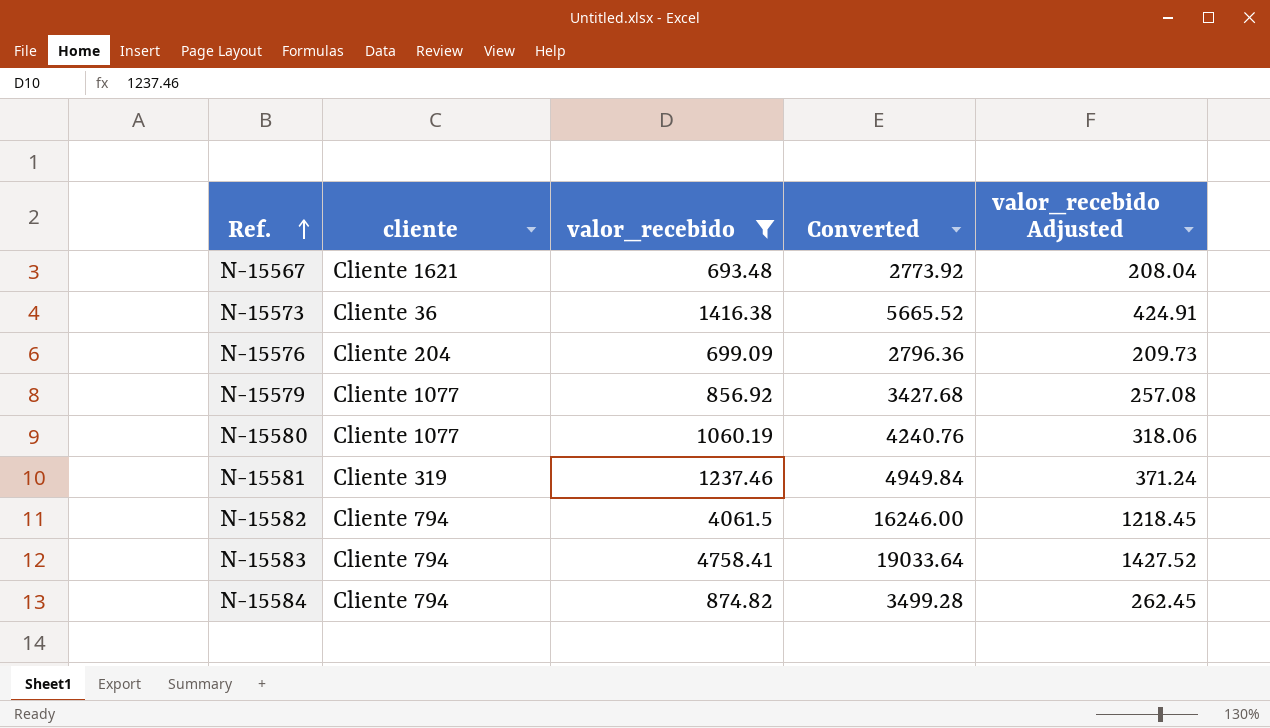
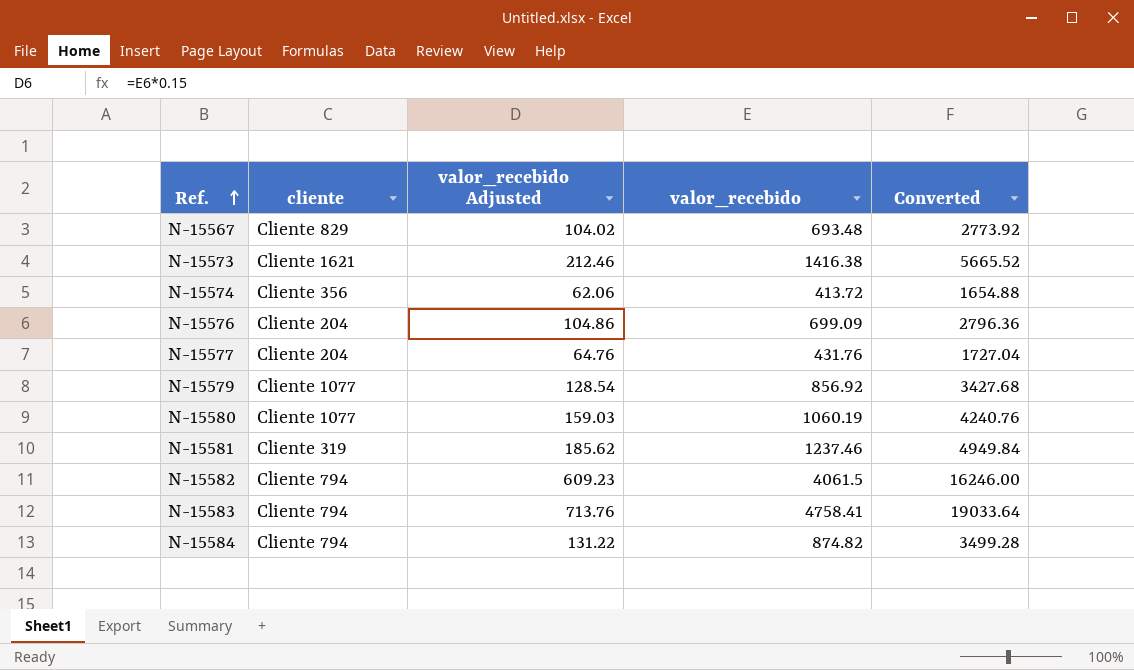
filter: valor_recebido >= 693.48 -> none
column valor_recebido Adjusted | formula: [valor_recebido] * 0.3 -> [valor_recebido] * 0.15
column valor_recebido Adjusted | position: 5 -> 3
N-15567 | cliente: Cliente 1621 -> Cliente 829
N-15573 | cliente: Cliente 36 -> Cliente 1621

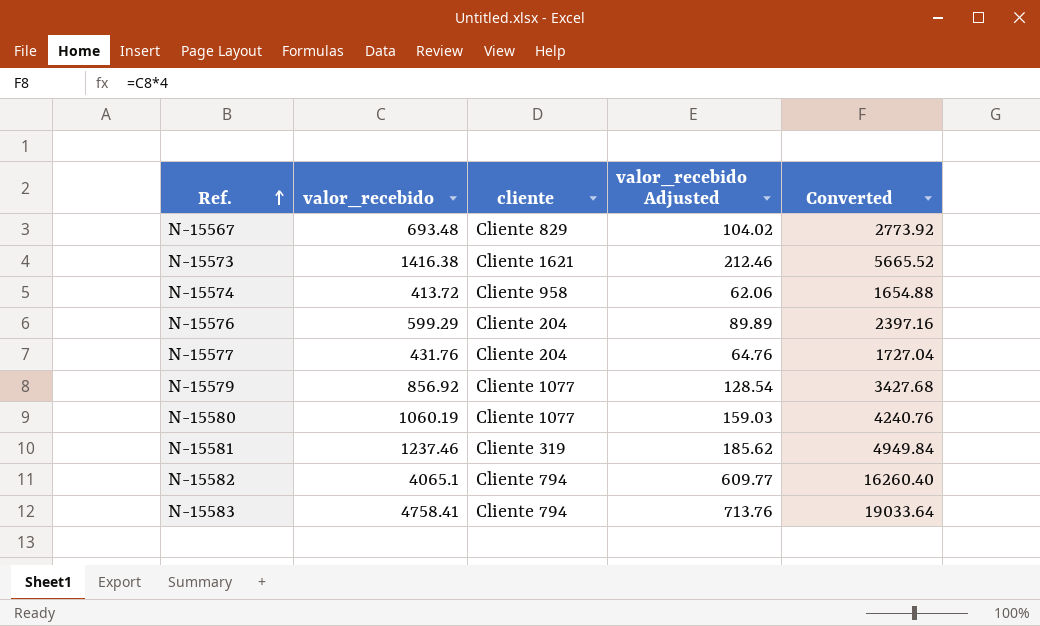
column valor_recebido | position: 4 -> 2
row N-15584: Cliente 794 | 131.22 | 874.82 | 3499.28 -> none
N-15574 | cliente: Cliente 356 -> Cliente 958
N-15576 | valor_recebido: 699.09 -> 599.29
N-15576 | valor_recebido Adjusted: 104.86 -> 89.89
N-15576 | Converted: 2796.36 -> 2397.16
N-15582 | valor_recebido: 4061.5 -> 4065.1
N-15582 | valor_recebido Adjusted: 609.23 -> 609.77
N-15582 | Converted: 16246.00 -> 16260.40

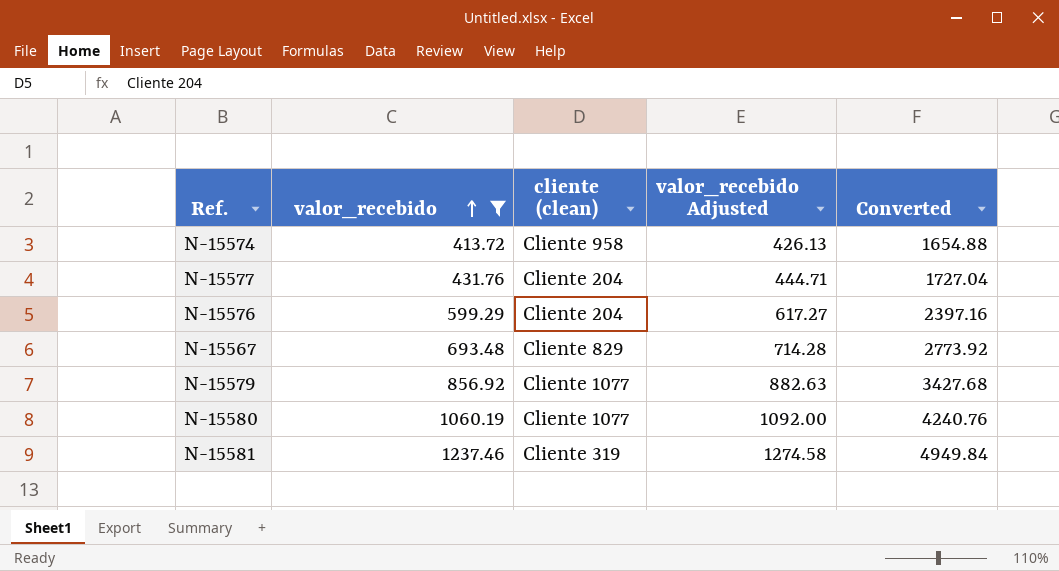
filter: none -> valor_recebido <= 1237.46
row order: Ref. ascending -> valor_recebido ascending
column name: cliente -> cliente (clean)
column valor_recebido Adjusted | formula: [valor_recebido] * 0.15 -> [valor_recebido] * 1.03

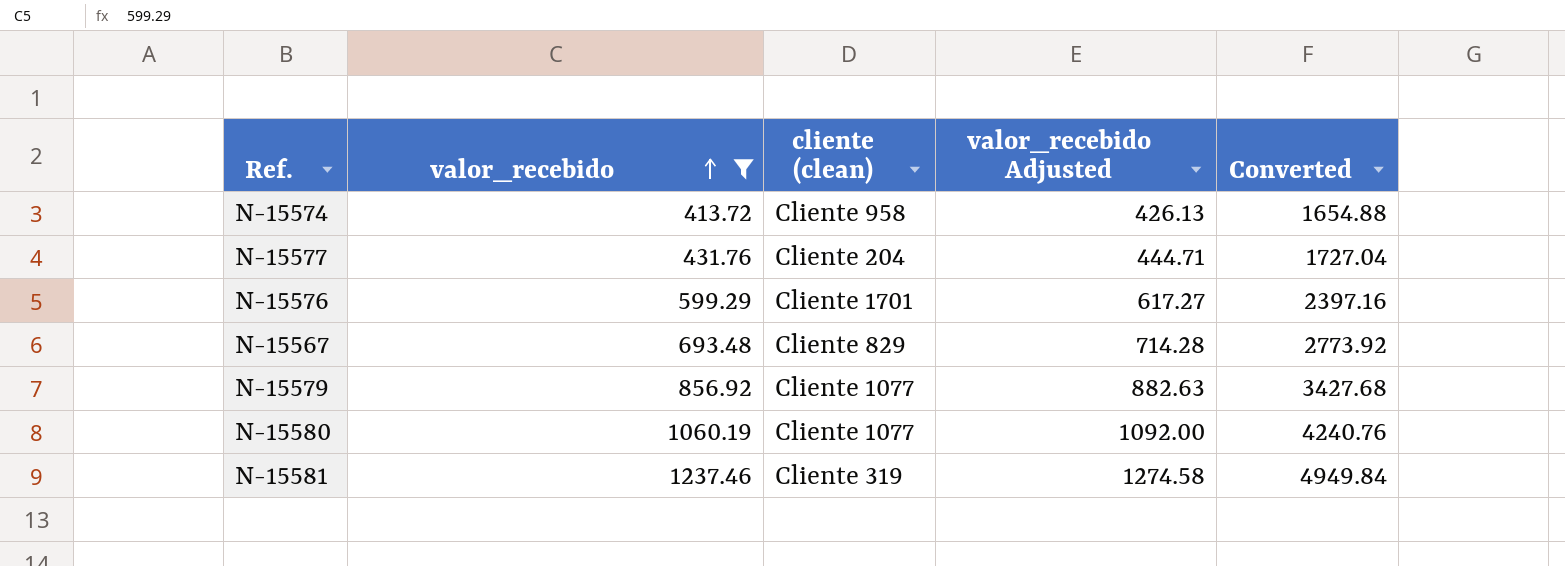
N-15576 | cliente (clean): Cliente 204 -> Cliente 1701

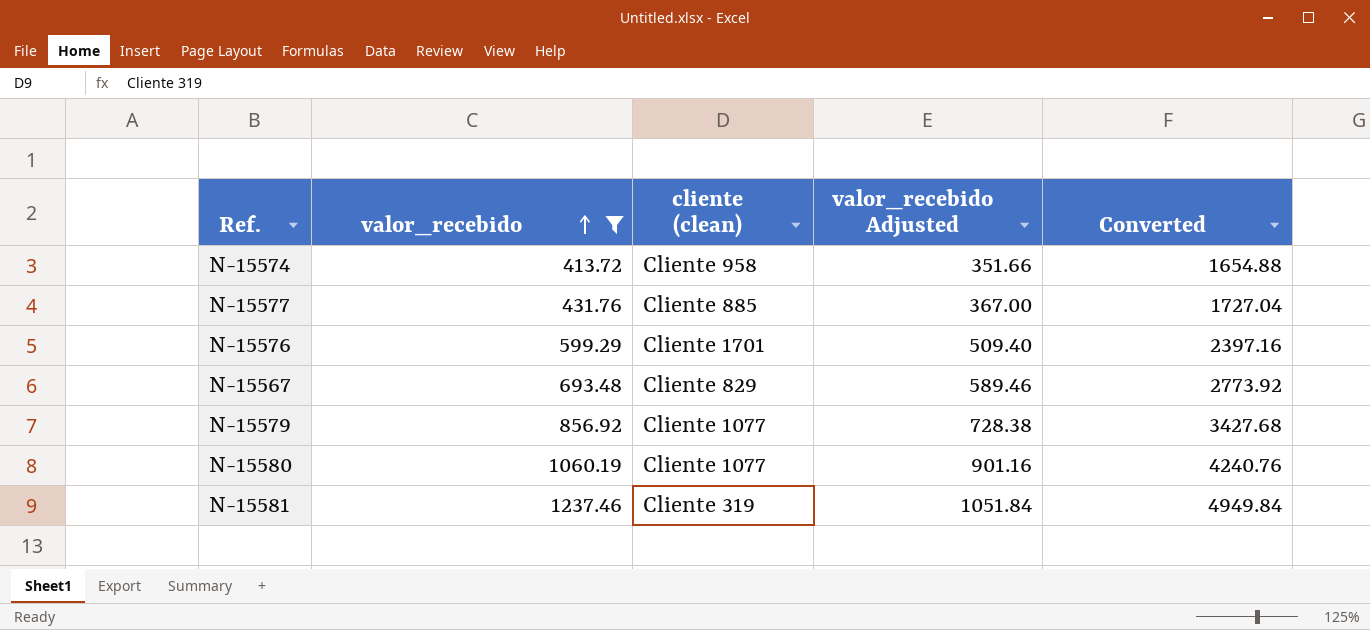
column valor_recebido Adjusted | formula: [valor_recebido] * 1.03 -> [valor_recebido] * 0.85
N-15577 | cliente (clean): Cliente 204 -> Cliente 885

